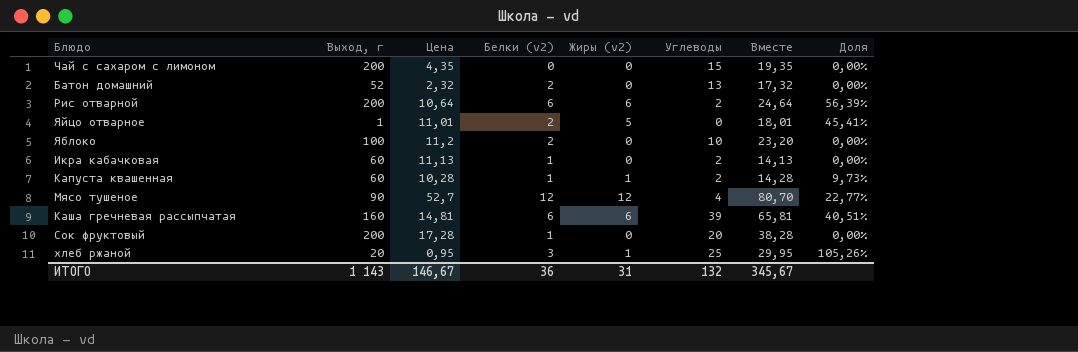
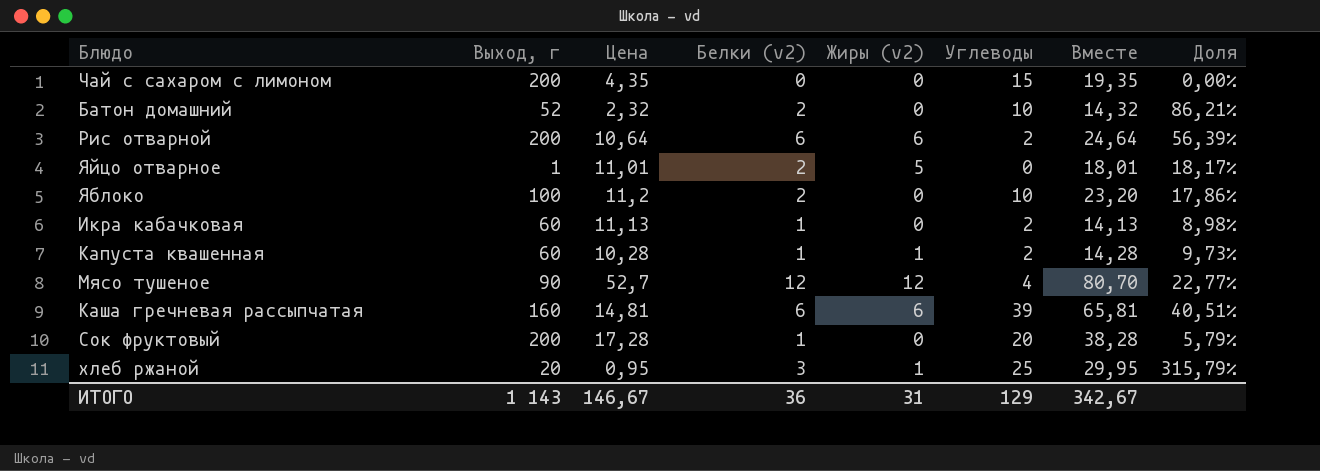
column Доля | formula: [Жиры (v2)] / [Цена] -> [Белки (v2)] / [Цена]
Батон домашний | Углеводы: 13 -> 10
Батон домашний | Вместе: 17,32 -> 14,32
ИТОГО | Углеводы: 132 -> 129
ИТОГО | Вместе: 345,67 -> 342,67

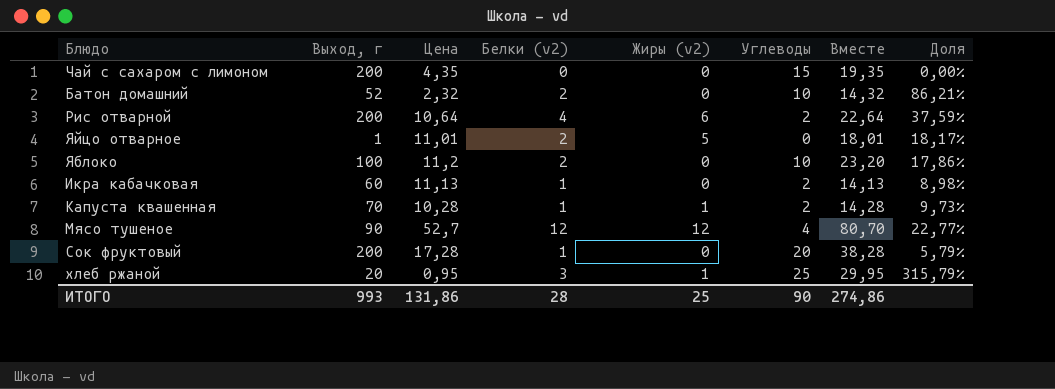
row Каша гречневая рассыпчатая: 160 | 14,81 | 6 | 6 | 39 | 65,81 | 40,51% -> none
Рис отварной | Белки (v2): 6 -> 4
Рис отварной | Вместе: 24,64 -> 22,64
Рис отварной | Доля: 56,39% -> 37,59%
Капуста квашенная | Выход, г: 60 -> 70
ИТОГО | Выход, г: 1 143 -> 993
ИТОГО | Цена: 146,67 -> 131,86
ИТОГО | Белки (v2): 36 -> 28
ИТОГО | Жиры (v2): 31 -> 25
ИТОГО | Углеводы: 129 -> 90
ИТОГО | Вместе: 342,67 -> 274,86

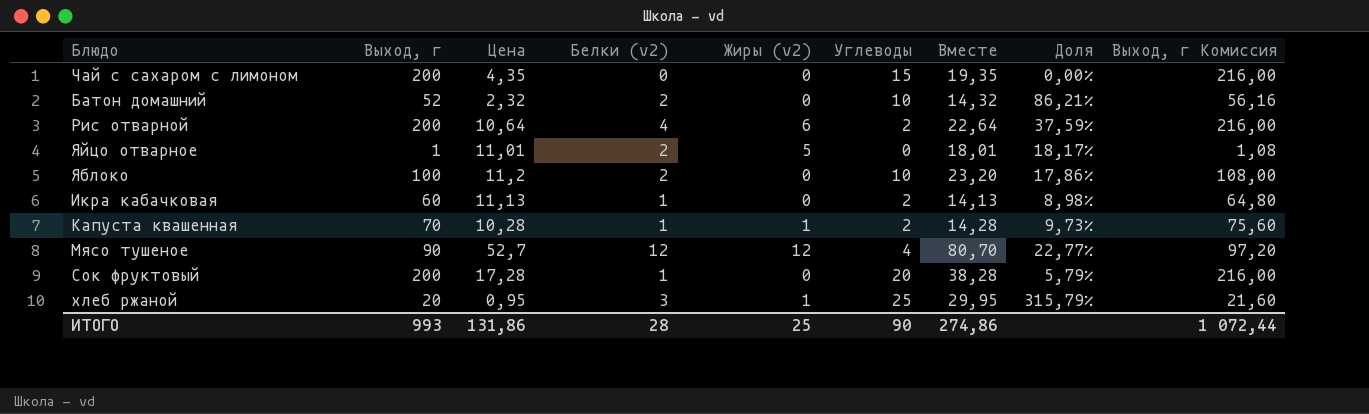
column Выход, г Комиссия | formula: none -> [Выход, г] * 1,08

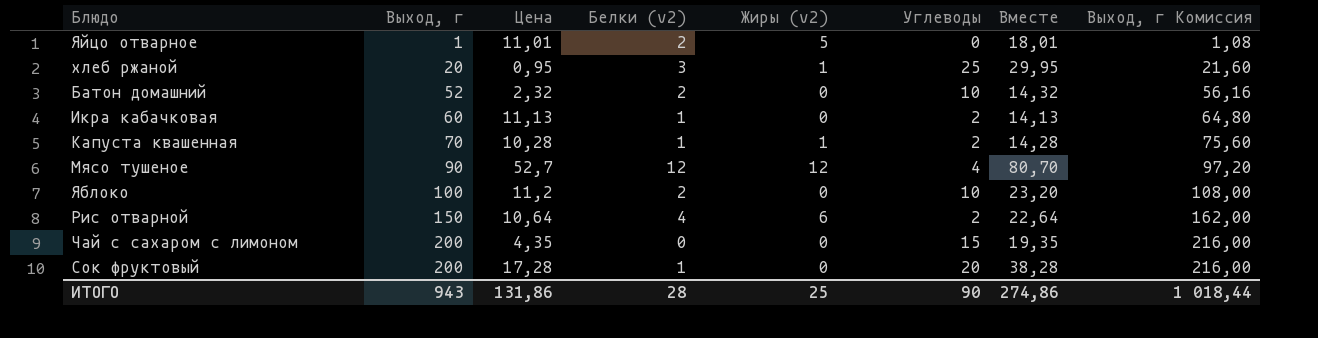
row order: none -> Выход, г ascending
column Доля | formula: [Белки (v2)] / [Цена] -> none
Рис отварной | Выход, г: 200 -> 150
Рис отварной | Выход, г Комиссия: 216,00 -> 162,00
ИТОГО | Выход, г: 993 -> 943
ИТОГО | Выход, г Комиссия: 1 072,44 -> 1 018,44

